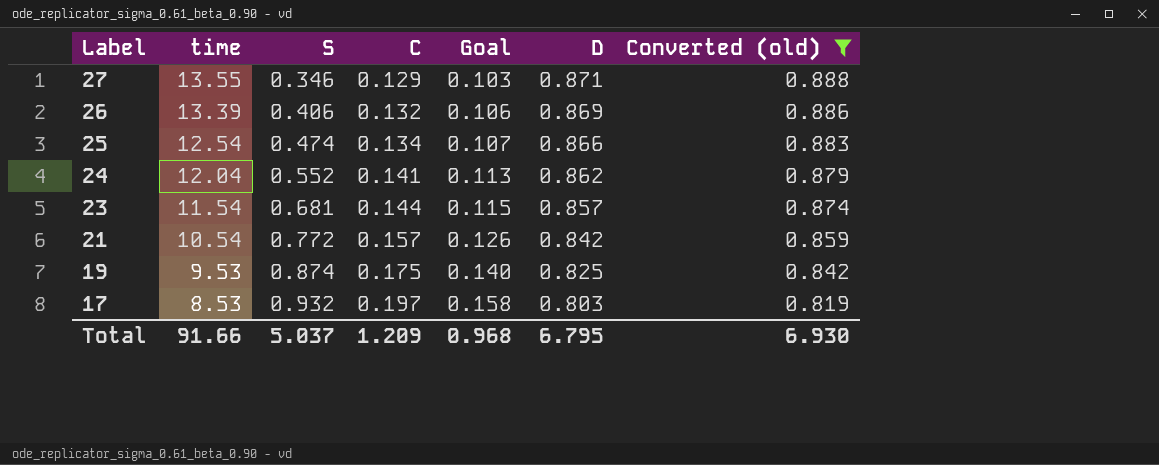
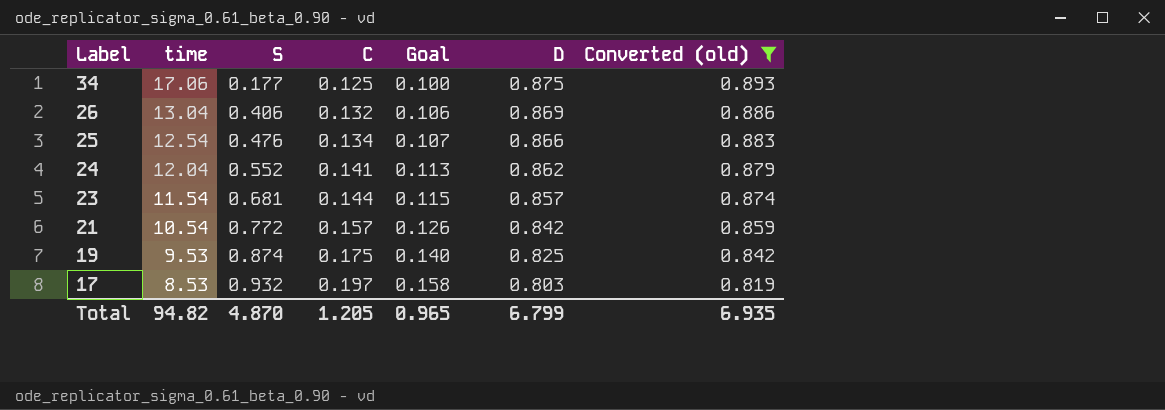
row 27: 13.55 | 0.346 | 0.129 | 0.103 | 0.871 | 0.888 -> none
row 34: none -> 17.06 | 0.177 | 0.125 | 0.100 | 0.875 | 0.893
26 | time: 13.39 -> 13.04
25 | S: 0.474 -> 0.476
Total | time: 91.66 -> 94.82
Total | S: 5.037 -> 4.870
Total | C: 1.209 -> 1.205
Total | Goal: 0.968 -> 0.965
Total | D: 6.795 -> 6.799
Total | Converted (old): 6.930 -> 6.935

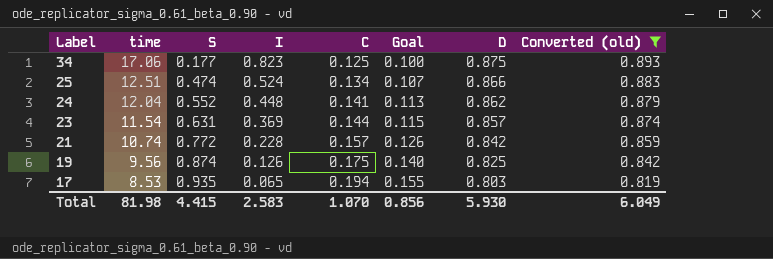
column I | position: none -> 4
row 26: 13.04 | 0.406 | 0.132 | 0.106 | 0.869 | 0.886 -> none
25 | time: 12.54 -> 12.51
25 | S: 0.476 -> 0.474
23 | S: 0.681 -> 0.631
21 | time: 10.54 -> 10.74
19 | time: 9.53 -> 9.56
17 | S: 0.932 -> 0.935
17 | C: 0.197 -> 0.194
17 | Goal: 0.158 -> 0.155
Total | time: 94.82 -> 81.98
Total | S: 4.870 -> 4.415
Total | C: 1.205 -> 1.070
Total | Goal: 0.965 -> 0.856
Total | D: 6.799 -> 5.930
Total | Converted (old): 6.935 -> 6.049

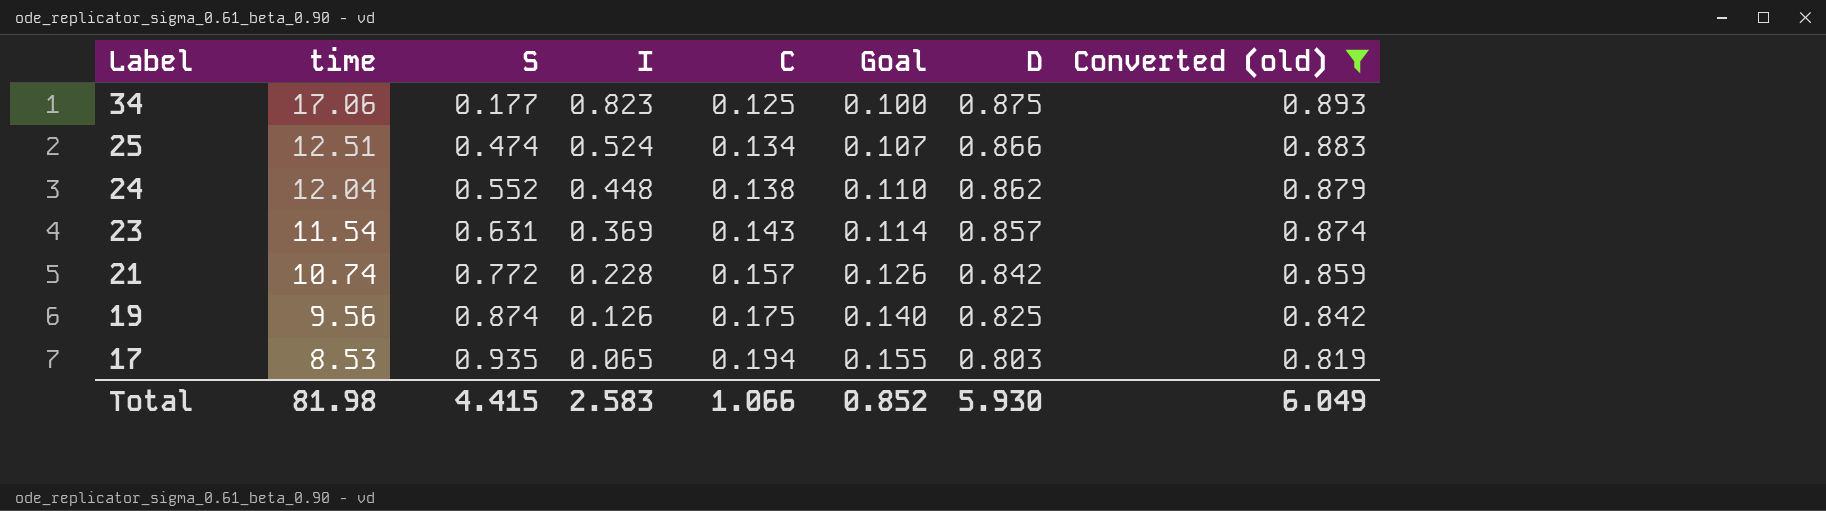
24 | C: 0.141 -> 0.138
24 | Goal: 0.113 -> 0.110
23 | C: 0.144 -> 0.143
23 | Goal: 0.115 -> 0.114
Total | C: 1.070 -> 1.066
Total | Goal: 0.856 -> 0.852

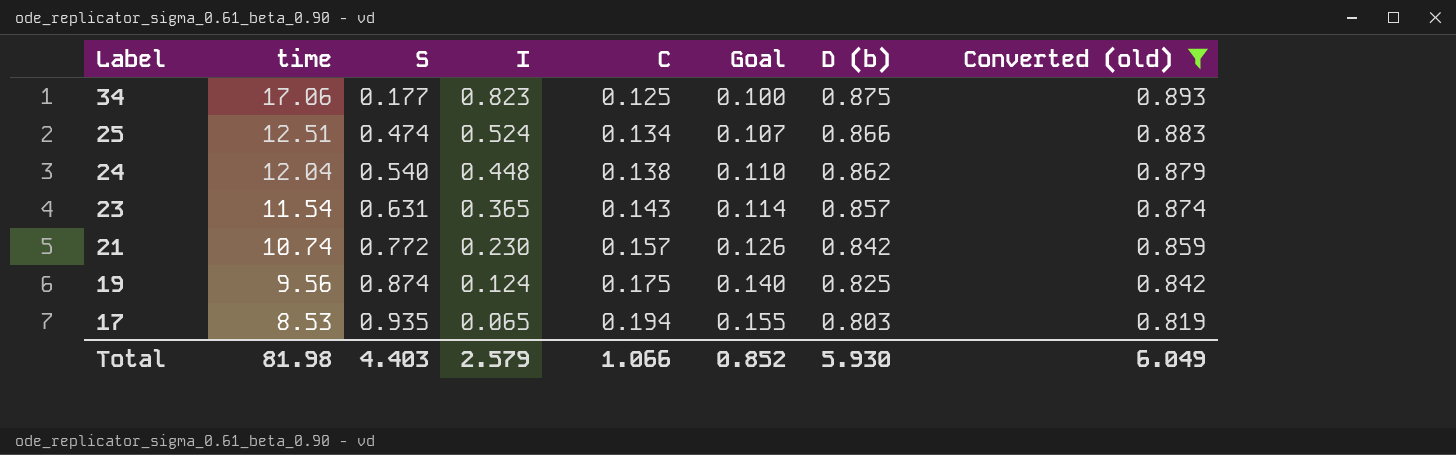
column name: D -> D (b)
24 | S: 0.552 -> 0.540
23 | I: 0.369 -> 0.365
21 | I: 0.228 -> 0.230
19 | I: 0.126 -> 0.124
Total | S: 4.415 -> 4.403
Total | I: 2.583 -> 2.579

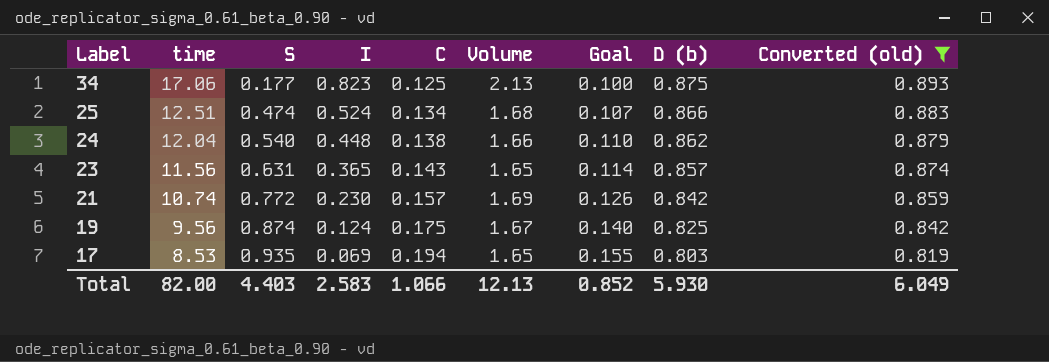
column Volume | formula: none -> [time] * [C]
23 | time: 11.54 -> 11.56
17 | I: 0.065 -> 0.069
Total | time: 81.98 -> 82.00
Total | I: 2.579 -> 2.583

